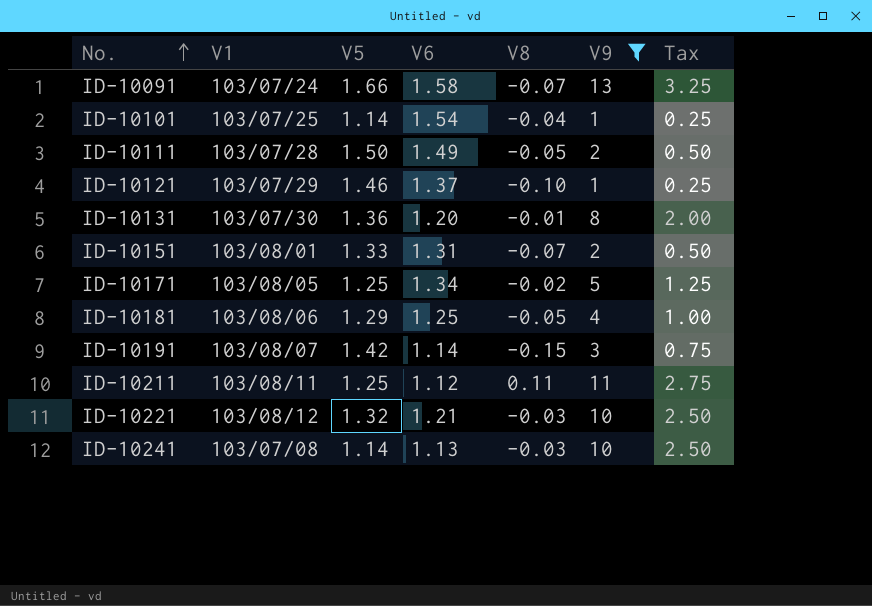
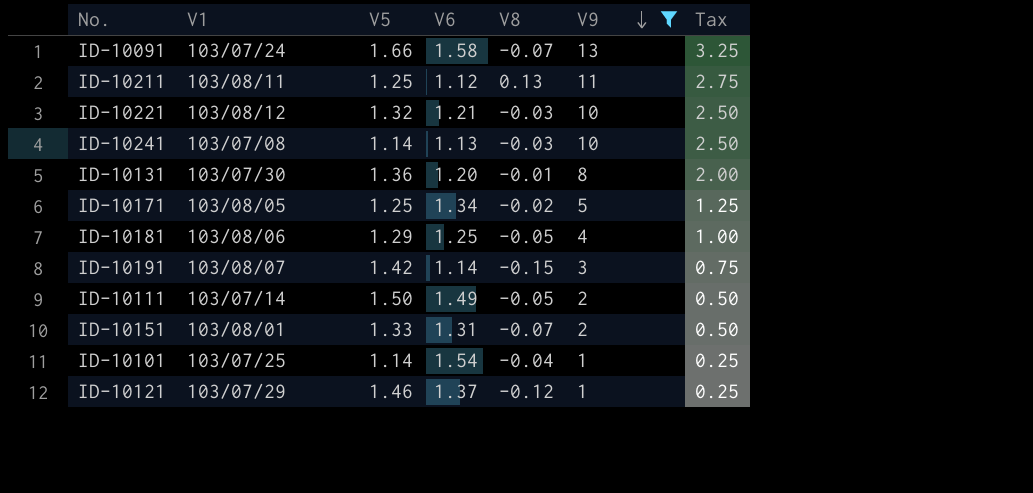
row order: No. ascending -> V9 descending
ID-10211 | V8: 0.11 -> 0.13
ID-10111 | V1: 103/07/28 -> 103/07/14
ID-10121 | V8: -0.10 -> -0.12

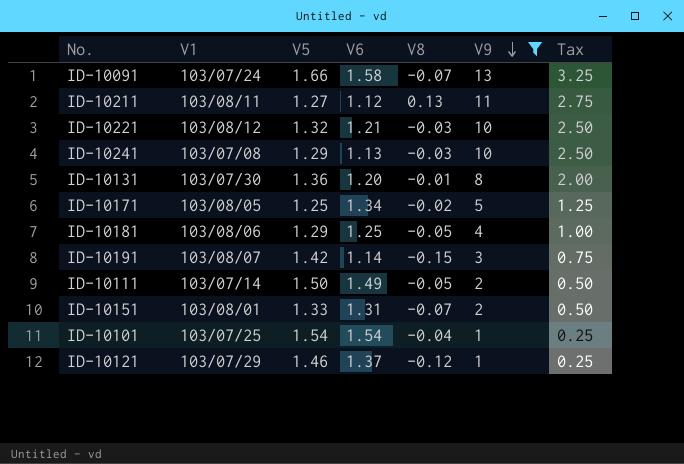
ID-10211 | V5: 1.25 -> 1.27
ID-10241 | V5: 1.14 -> 1.29
ID-10101 | V5: 1.14 -> 1.54

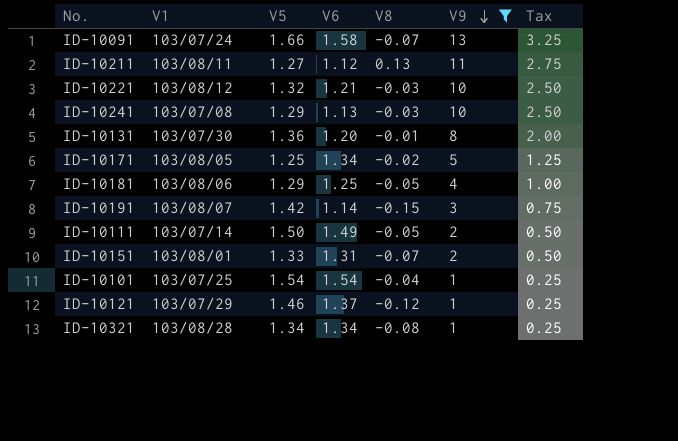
row ID-10321: none -> 103/08/28 | 1.34 | 1.34 | -0.08 | 1 | 0.25

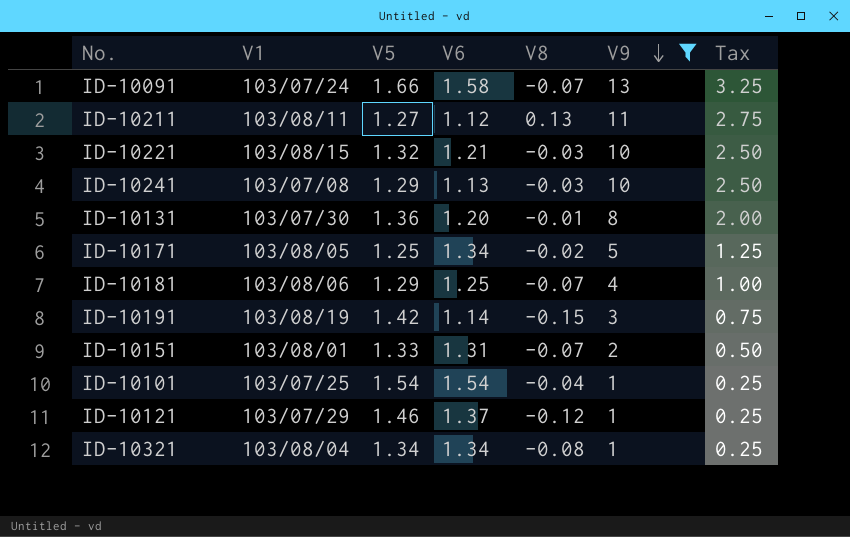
row ID-10111: 103/07/14 | 1.50 | 1.49 | -0.05 | 2 | 0.50 -> none
ID-10221 | V1: 103/08/12 -> 103/08/15
ID-10181 | V8: -0.05 -> -0.07
ID-10191 | V1: 103/08/07 -> 103/08/19
ID-10321 | V1: 103/08/28 -> 103/08/04

